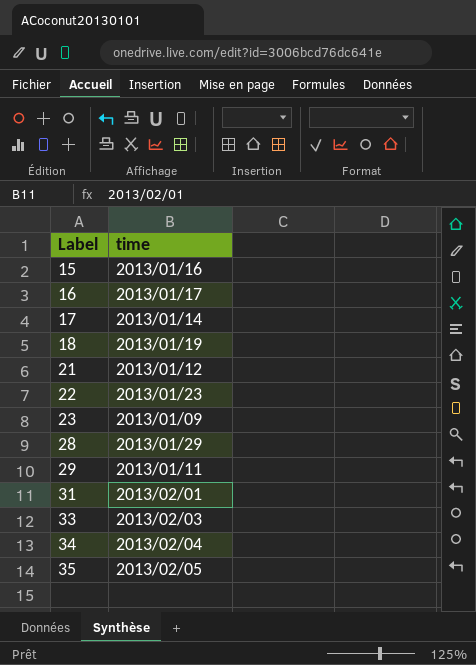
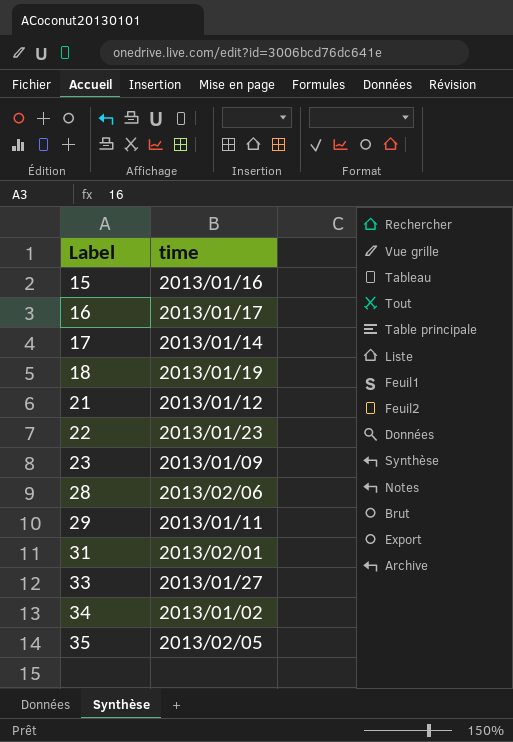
28 | time: 2013/01/29 -> 2013/02/06
33 | time: 2013/02/03 -> 2013/01/27
34 | time: 2013/02/04 -> 2013/01/02

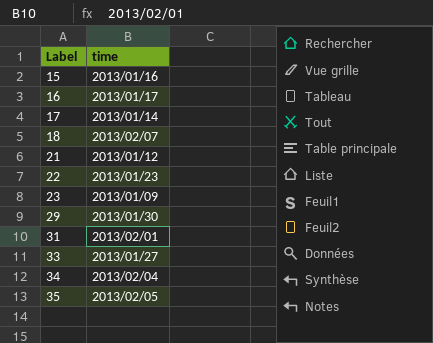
row 28: 2013/02/06 -> none
18 | time: 2013/01/19 -> 2013/02/07
29 | time: 2013/01/11 -> 2013/01/30
34 | time: 2013/01/02 -> 2013/02/04

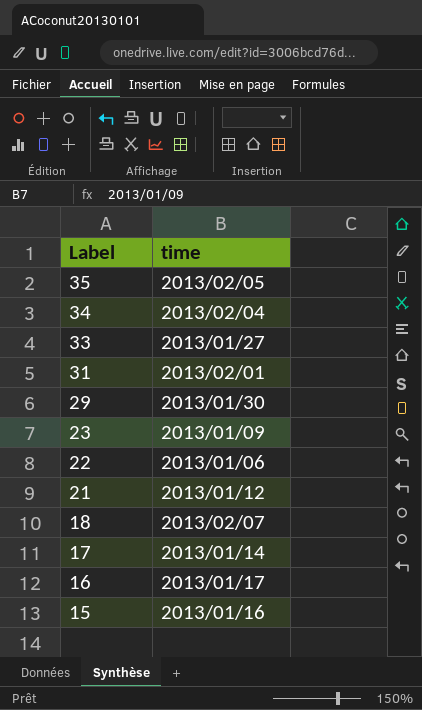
row order: Label ascending -> Label descending
22 | time: 2013/01/23 -> 2013/01/06

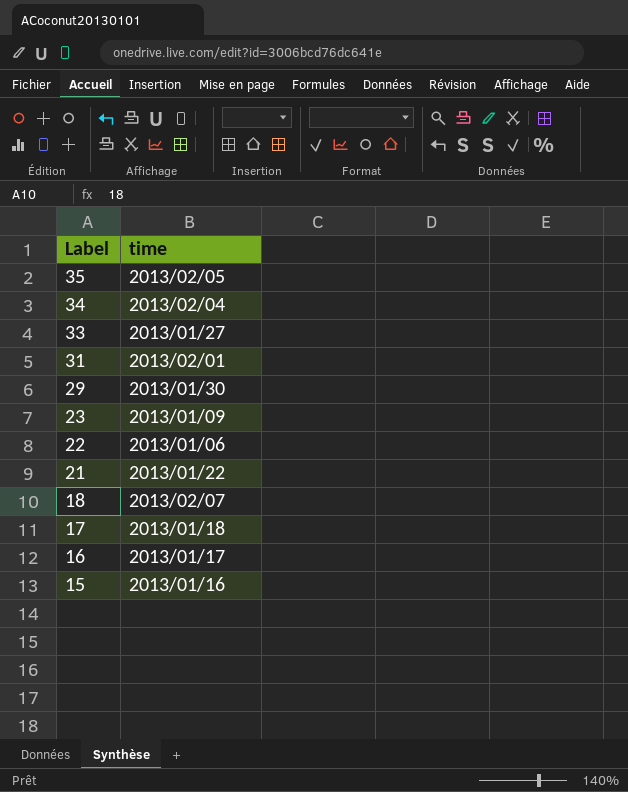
21 | time: 2013/01/12 -> 2013/01/22
17 | time: 2013/01/14 -> 2013/01/18

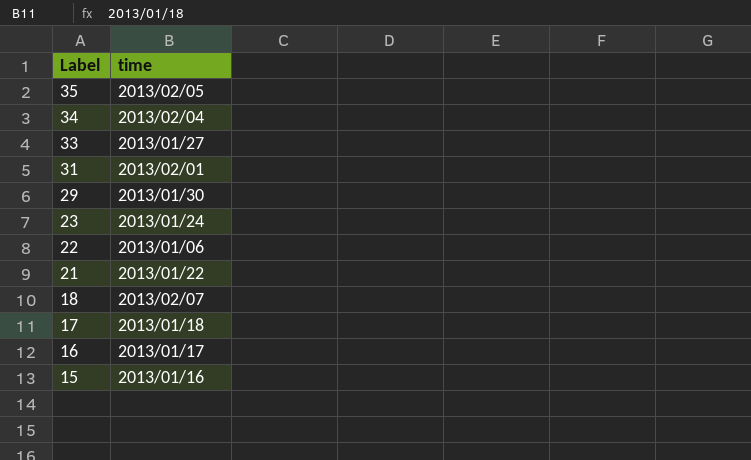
23 | time: 2013/01/09 -> 2013/01/24

